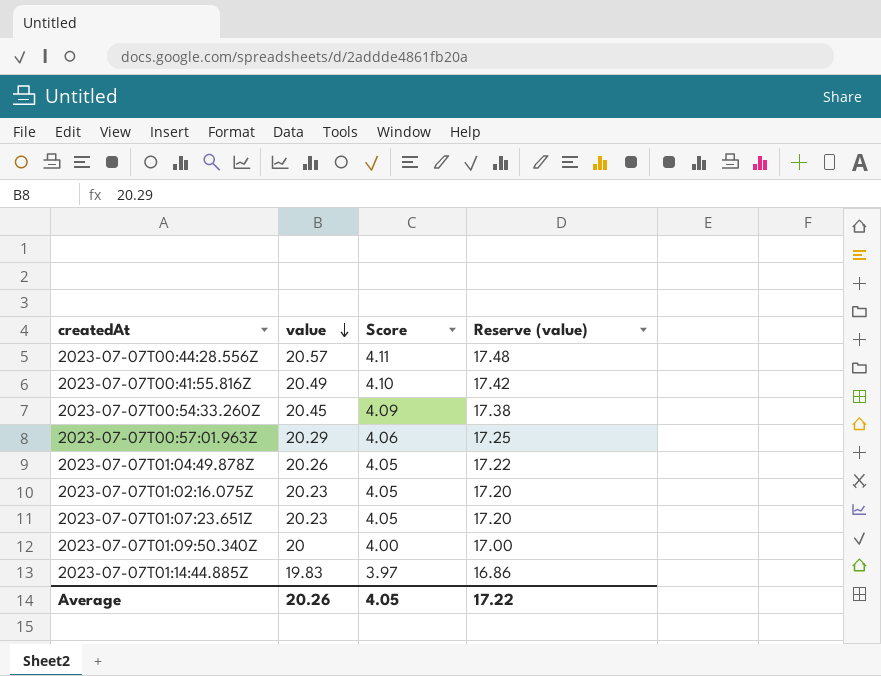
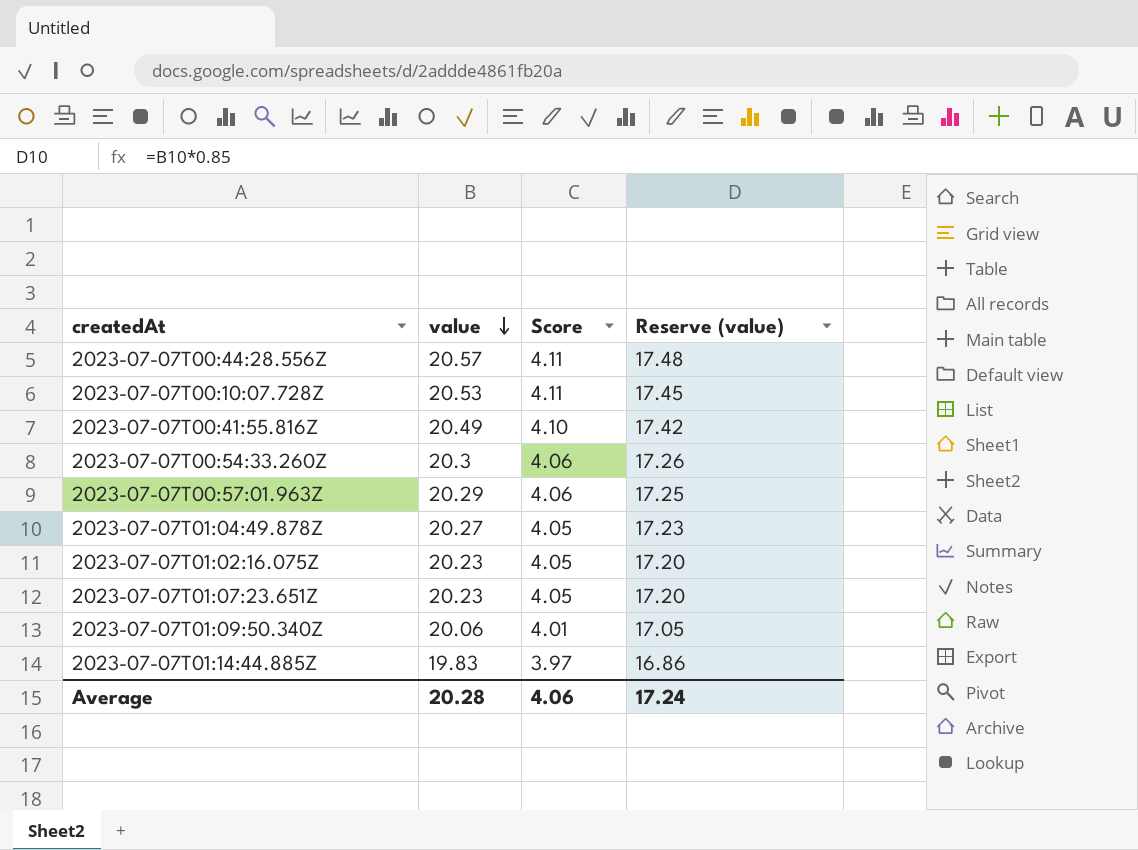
row 2023-07-07T00:10:07.728Z: none -> 20.53 | 4.11 | 17.45
2023-07-07T00:54:33.260Z | value: 20.45 -> 20.3
2023-07-07T00:54:33.260Z | Score: 4.09 -> 4.06
2023-07-07T00:54:33.260Z | Reserve (value): 17.38 -> 17.26
2023-07-07T01:04:49.878Z | value: 20.26 -> 20.27
2023-07-07T01:04:49.878Z | Reserve (value): 17.22 -> 17.23
2023-07-07T01:09:50.340Z | value: 20 -> 20.06
2023-07-07T01:09:50.340Z | Score: 4.00 -> 4.01
2023-07-07T01:09:50.340Z | Reserve (value): 17.00 -> 17.05
Average | value: 20.26 -> 20.28
Average | Score: 4.05 -> 4.06
Average | Reserve (value): 17.22 -> 17.24

